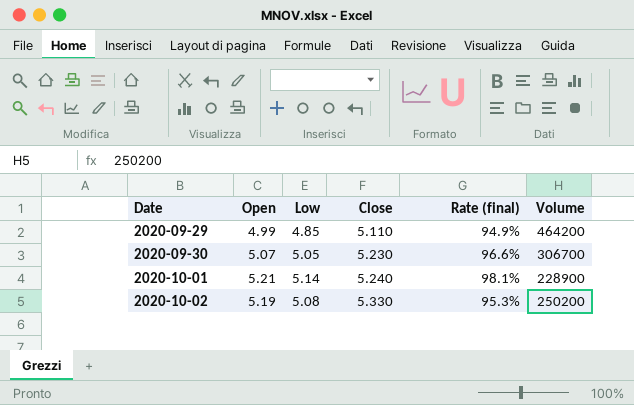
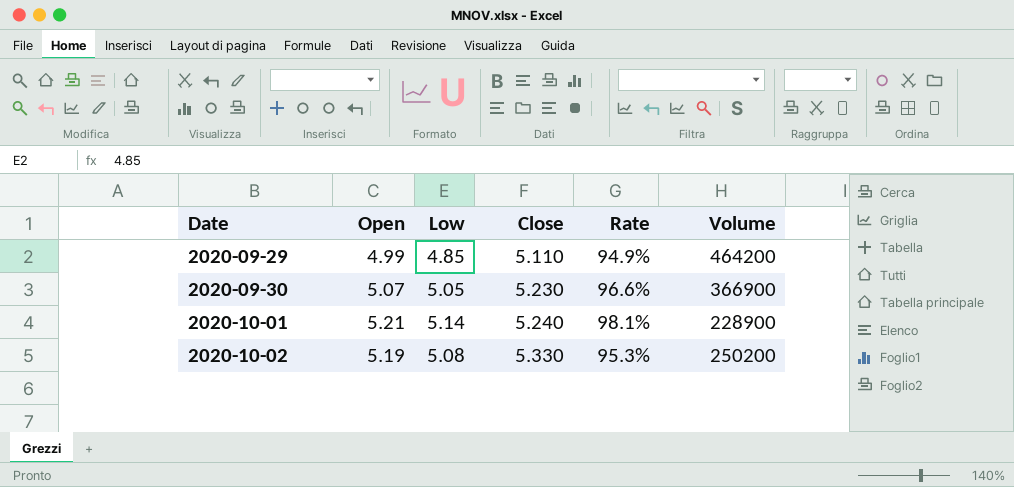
column name: Rate (final) -> Rate
2020-09-30 | Volume: 306700 -> 366900

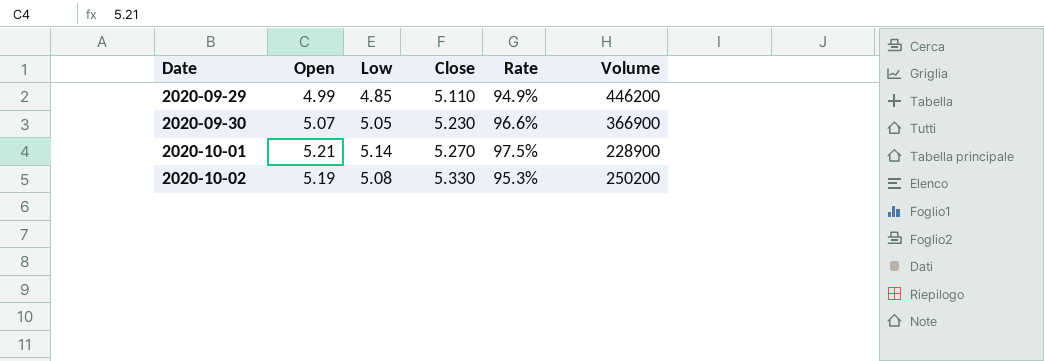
2020-09-29 | Volume: 464200 -> 446200
2020-10-01 | Close: 5.240 -> 5.270
2020-10-01 | Rate: 98.1% -> 97.5%

